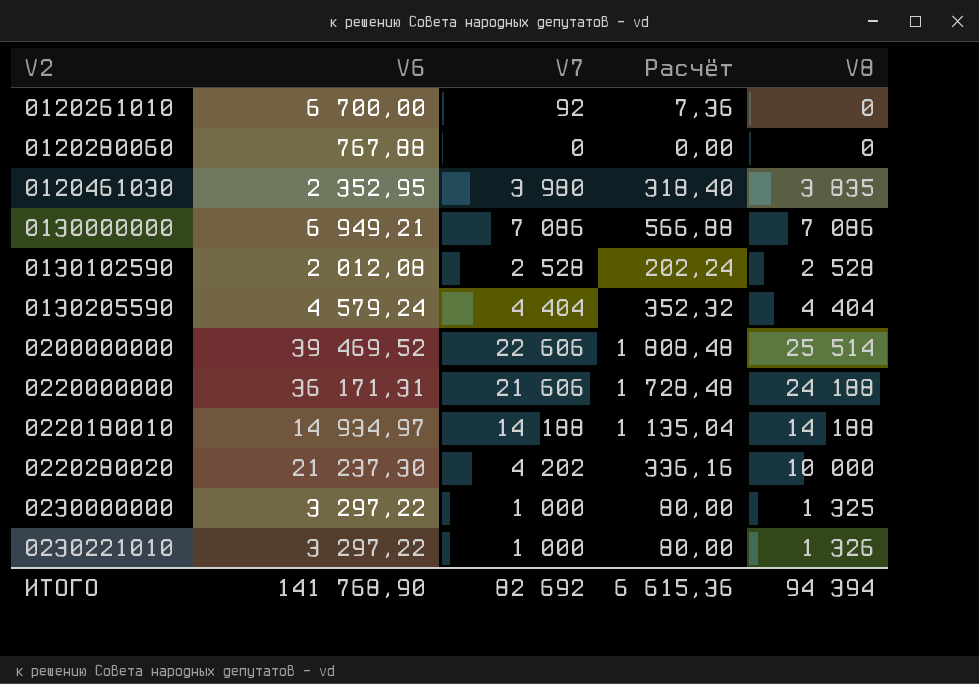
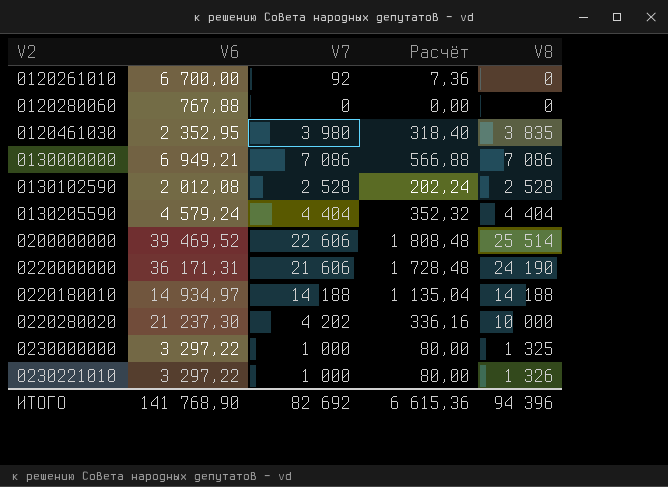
0220000000 | V8: 24 188 -> 24 190
ИТОГО | V8: 94 394 -> 94 396

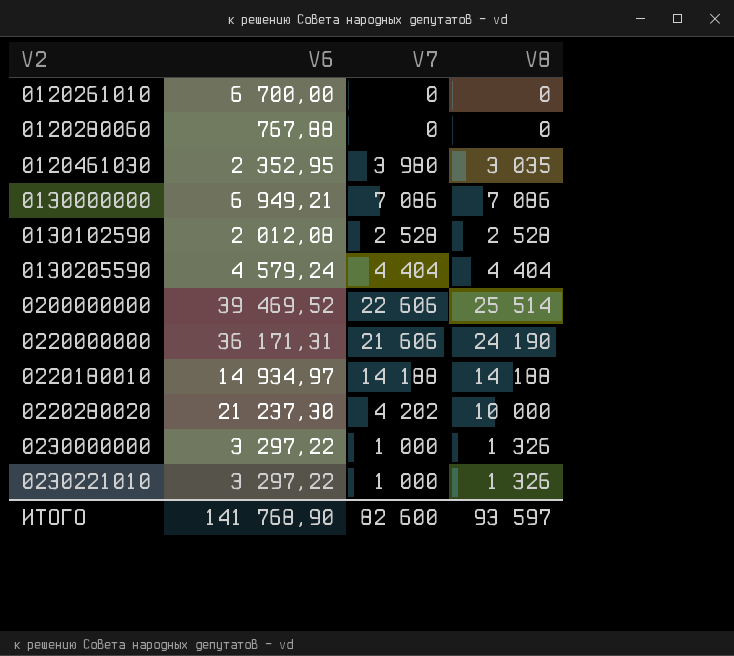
column Расчёт | formula: [V7] * 0,08 -> none
0120261010 | V7: 92 -> 0
0120461030 | V8: 3 835 -> 3 035
0230000000 | V8: 1 325 -> 1 326
ИТОГО | V7: 82 692 -> 82 600
ИТОГО | V8: 94 396 -> 93 597

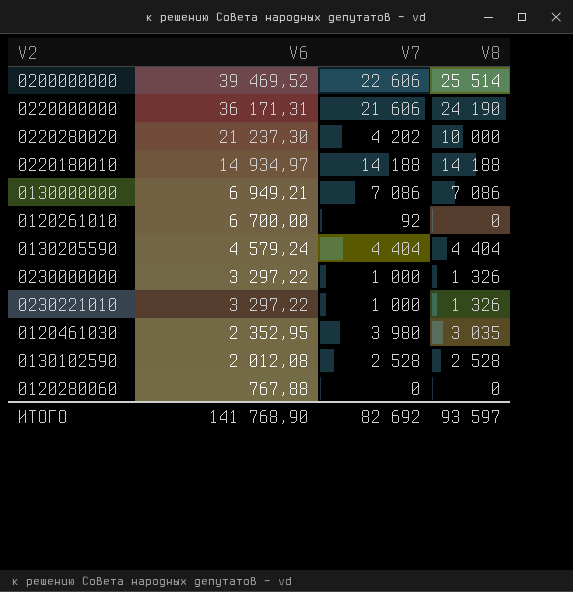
row order: V2 ascending -> V6 descending
0120261010 | V7: 0 -> 92
ИТОГО | V7: 82 600 -> 82 692

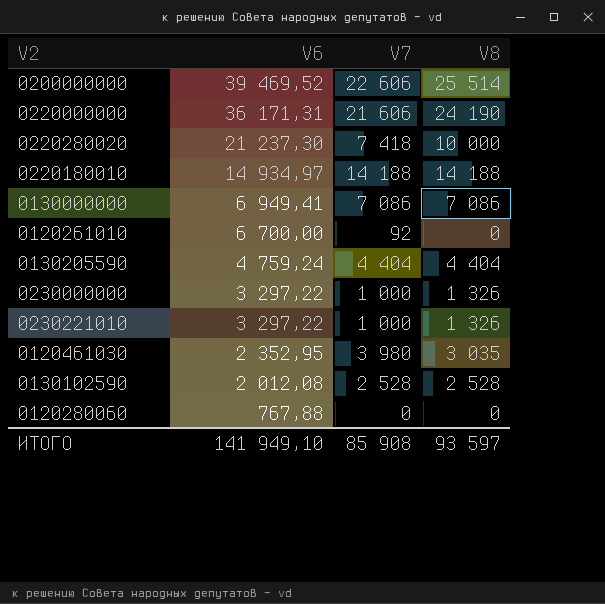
0220280020 | V7: 4 202 -> 7 418
0130000000 | V6: 6 949,21 -> 6 949,41
0130205590 | V6: 4 579,24 -> 4 759,24
ИТОГО | V6: 141 768,90 -> 141 949,10
ИТОГО | V7: 82 692 -> 85 908

